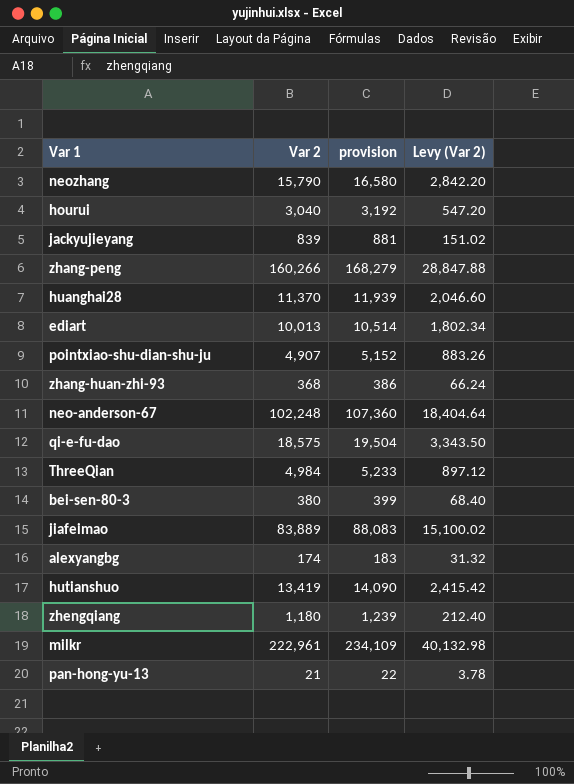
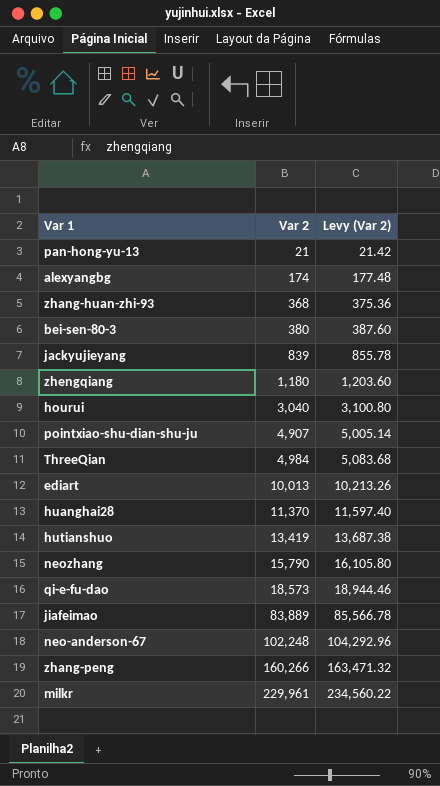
row order: none -> Var 2 ascending
column provision | formula: [Var 2] * 1.05 -> none
column Levy (Var 2) | formula: [Var 2] * 0.18 -> [Var 2] * 1.02
qi-e-fu-dao | Var 2: 18,575 -> 18,573
milkr | Var 2: 222,961 -> 229,961

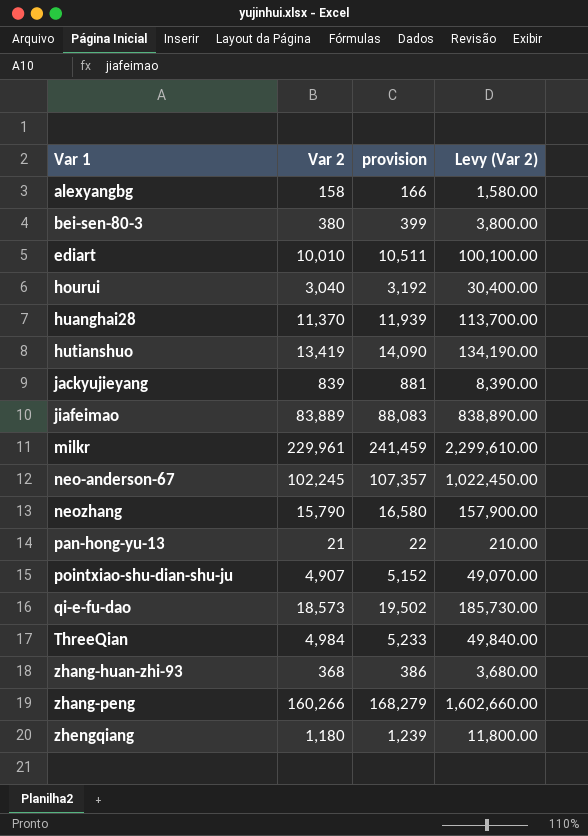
row order: Var 2 ascending -> Var 1 ascending
column provision | formula: none -> [Var 2] * 1.05
column Levy (Var 2) | formula: [Var 2] * 1.02 -> [Var 2] * 10
alexyangbg | Var 2: 174 -> 158
ediart | Var 2: 10,013 -> 10,010
neo-anderson-67 | Var 2: 102,248 -> 102,245

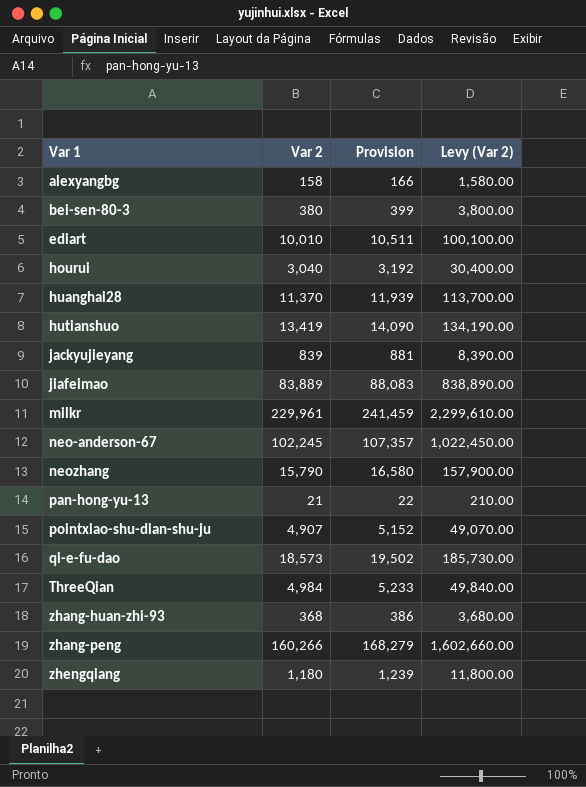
column name: provision -> Provision

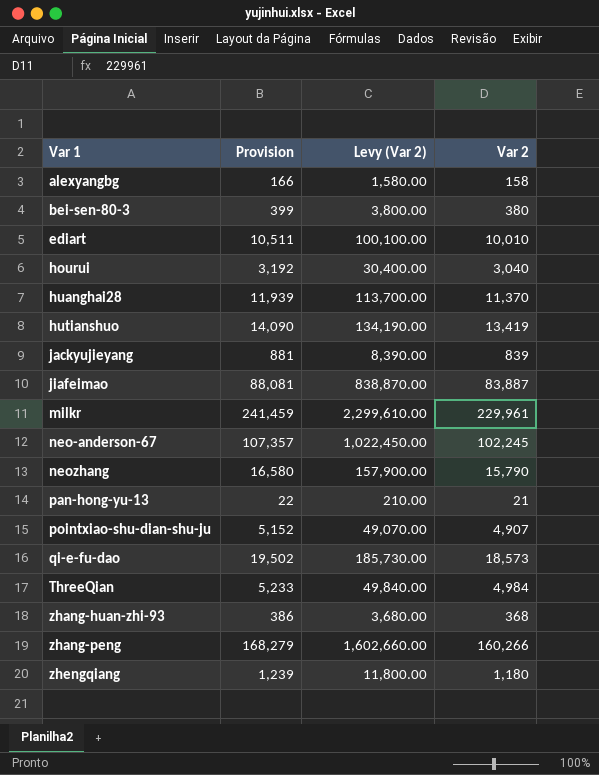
column Var 2 | position: 2 -> 4
jiafeimao | Provision: 88,083 -> 88,081
jiafeimao | Levy (Var 2): 838,890.00 -> 838,870.00
jiafeimao | Var 2: 83,889 -> 83,887

